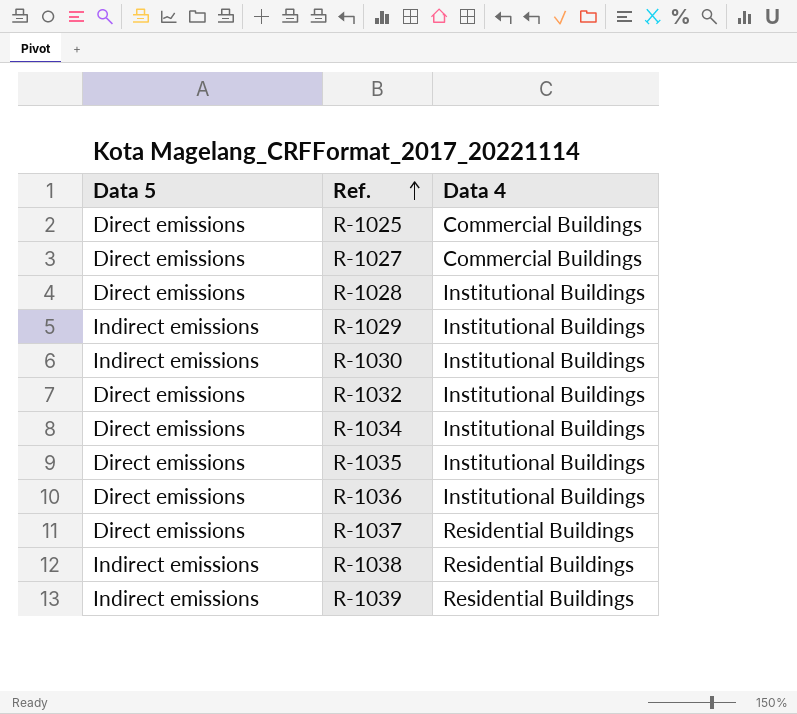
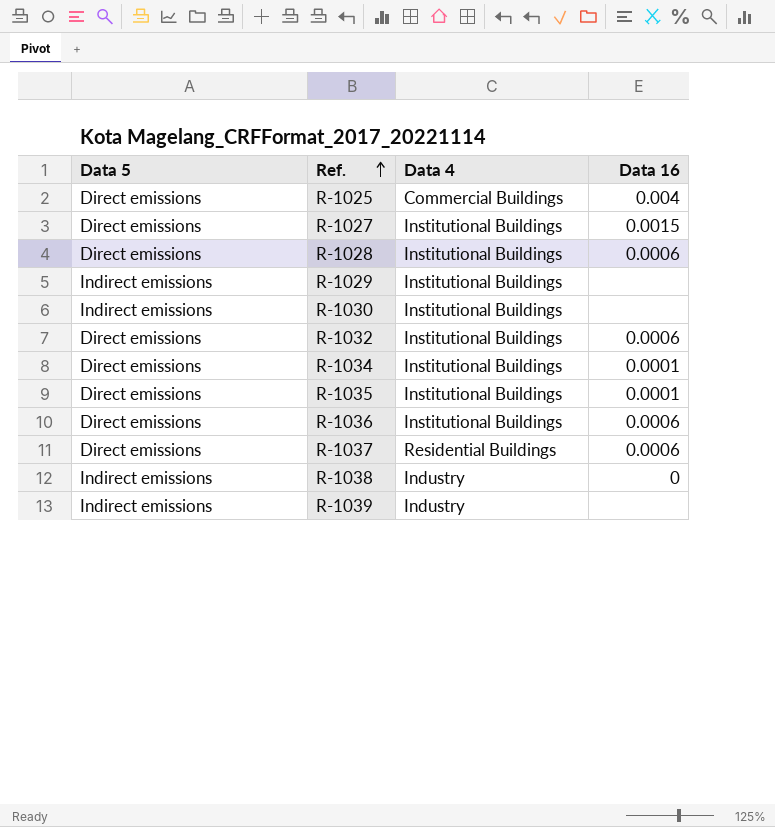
column Data 16 | position: none -> 4
R-1027 | Data 4: Commercial Buildings -> Institutional Buildings
R-1038 | Data 4: Residential Buildings -> Industry
R-1039 | Data 4: Residential Buildings -> Industry

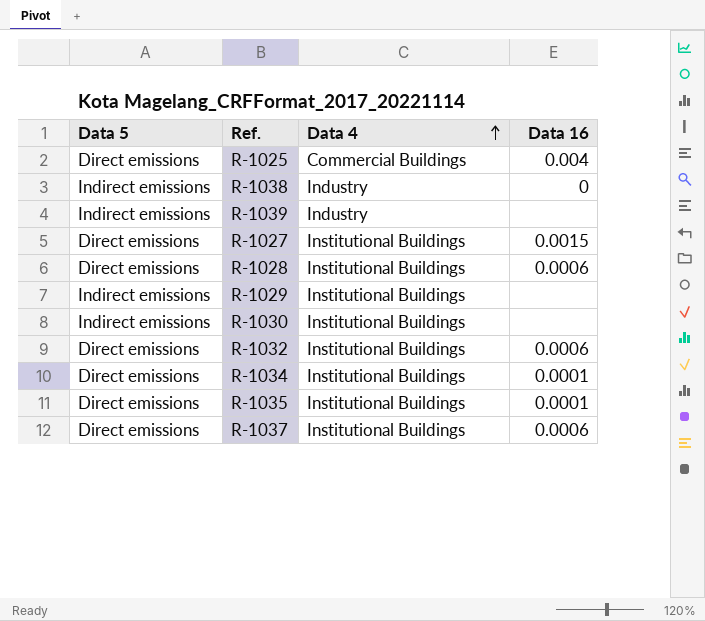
row order: Ref. ascending -> Data 4 ascending
row R-1036: Direct emissions | Institutional Buildings | 0.0006 -> none
R-1037 | Data 4: Residential Buildings -> Institutional Buildings

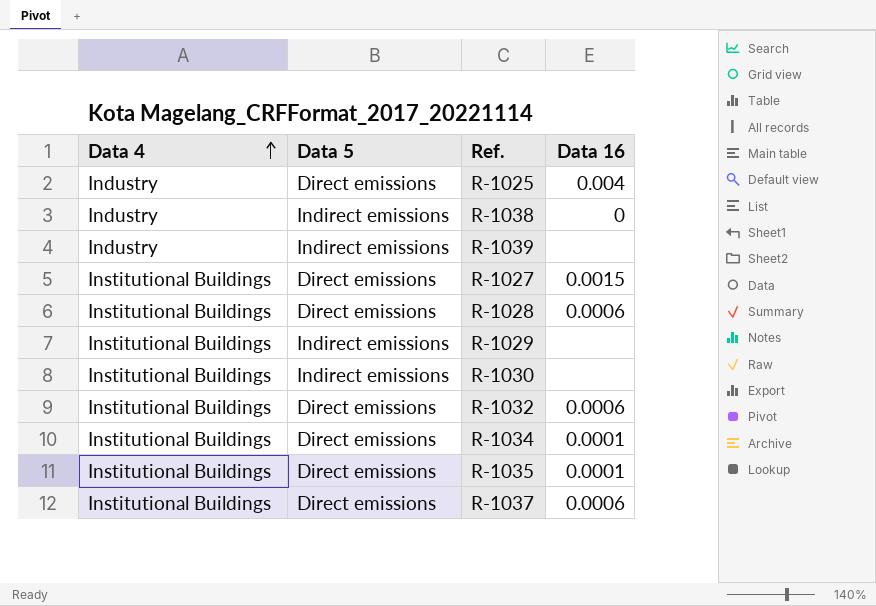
column Data 4 | position: 3 -> 1
R-1025 | Data 4: Commercial Buildings -> Industry

